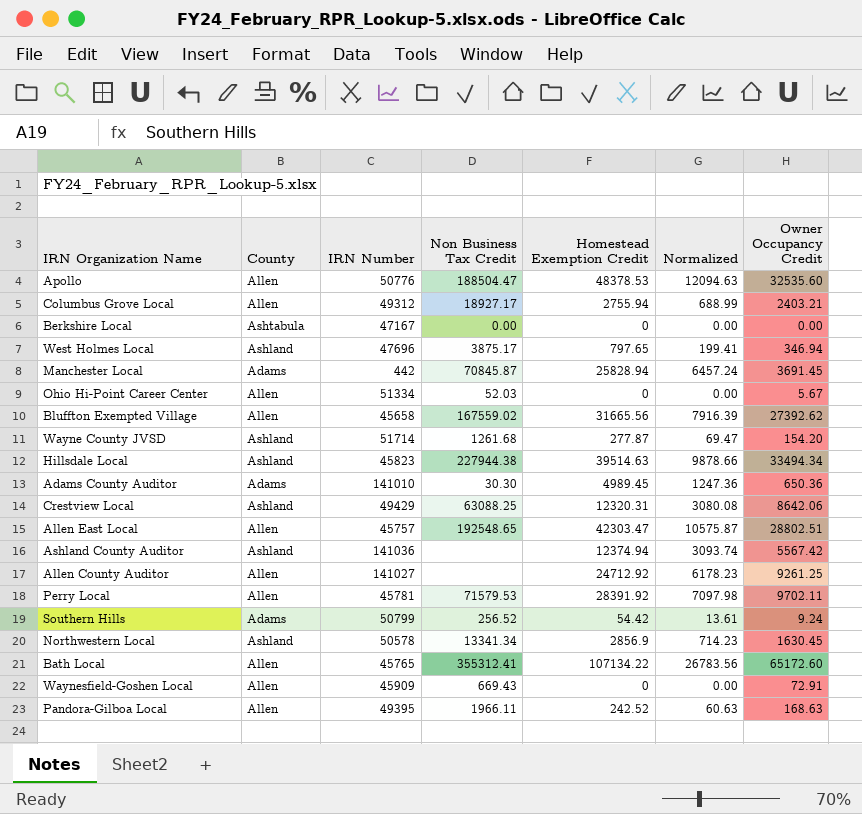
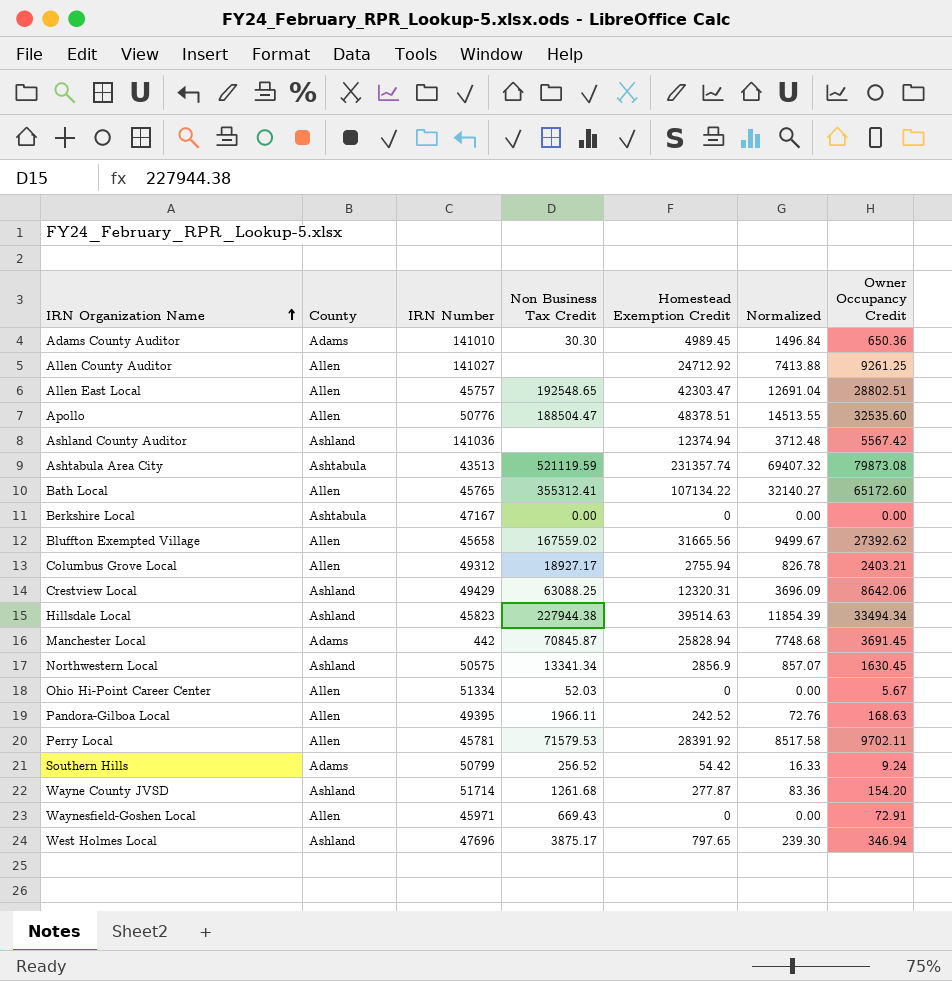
row order: none -> IRN Organization Name ascending
column Normalized | formula: [Homestead Exemption Credit] * 0.25 -> [Homestead Exemption Credit] * 0.3
Apollo | Homestead Exemption Credit: 48378.53 -> 48378.51
row Ashtabula Area City: none -> Ashtabula | 43513 | 521119.59 | 231357.74 | 69407.32 | 79873.08
Northwestern Local | IRN Number: 50578 -> 50575
Waynesfield-Goshen Local | IRN Number: 45909 -> 45971

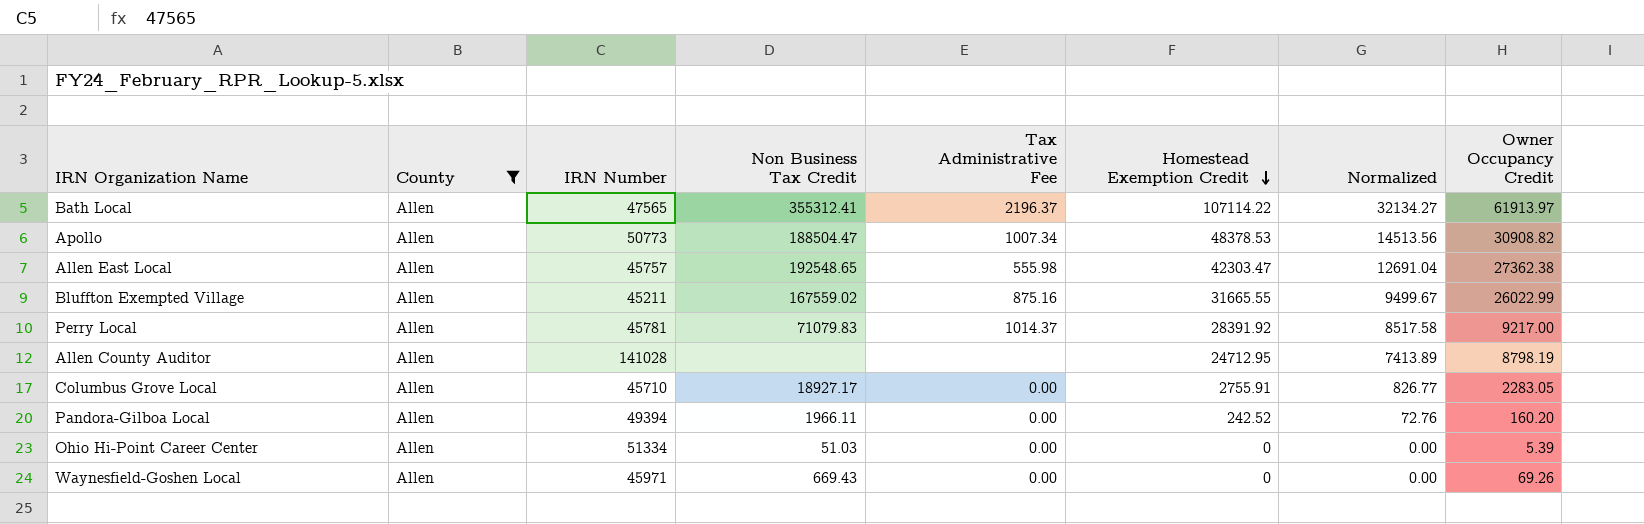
filter: none -> County = Allen
row order: IRN Organization Name ascending -> Homestead Exemption Credit descending
column Tax Administrative Fee | position: none -> 5
Bath Local | IRN Number: 45765 -> 47565
Bath Local | Homestead Exemption Credit: 107134.22 -> 107114.22
Bath Local | Normalized: 32140.27 -> 32134.27
Bath Local | Owner Occupancy Credit: 65172.60 -> 61913.97
Apollo | IRN Number: 50776 -> 50773
Apollo | Homestead Exemption Credit: 48378.51 -> 48378.53
Apollo | Normalized: 14513.55 -> 14513.56
Apollo | Owner Occupancy Credit: 32535.60 -> 30908.82
Allen East Local | Owner Occupancy Credit: 28802.51 -> 27362.38
Bluffton Exempted Village | IRN Number: 45658 -> 45211
Bluffton Exempted Village | Homestead Exemption Credit: 31665.56 -> 31665.55
Bluffton Exempted Village | Owner Occupancy Credit: 27392.62 -> 26022.99
Perry Local | Non Business Tax Credit: 71579.53 -> 71079.83
Perry Local | Owner Occupancy Credit: 9702.11 -> 9217.00
Allen County Auditor | IRN Number: 141027 -> 141028
Allen County Auditor | Homestead Exemption Credit: 24712.92 -> 24712.95
Allen County Auditor | Normalized: 7413.88 -> 7413.89
Allen County Auditor | Owner Occupancy Credit: 9261.25 -> 8798.19
Columbus Grove Local | IRN Number: 49312 -> 45710
Columbus Grove Local | Homestead Exemption Credit: 2755.94 -> 2755.91
Columbus Grove Local | Normalized: 826.78 -> 826.77
Columbus Grove Local | Owner Occupancy Credit: 2403.21 -> 2283.05
Pandora-Gilboa Local | IRN Number: 49395 -> 49394
Pandora-Gilboa Local | Owner Occupancy Credit: 168.63 -> 160.20
Ohio Hi-Point Career Center | Non Business Tax Credit: 52.03 -> 51.03
Ohio Hi-Point Career Center | Owner Occupancy Credit: 5.67 -> 5.39
Waynesfield-Goshen Local | Owner Occupancy Credit: 72.91 -> 69.26

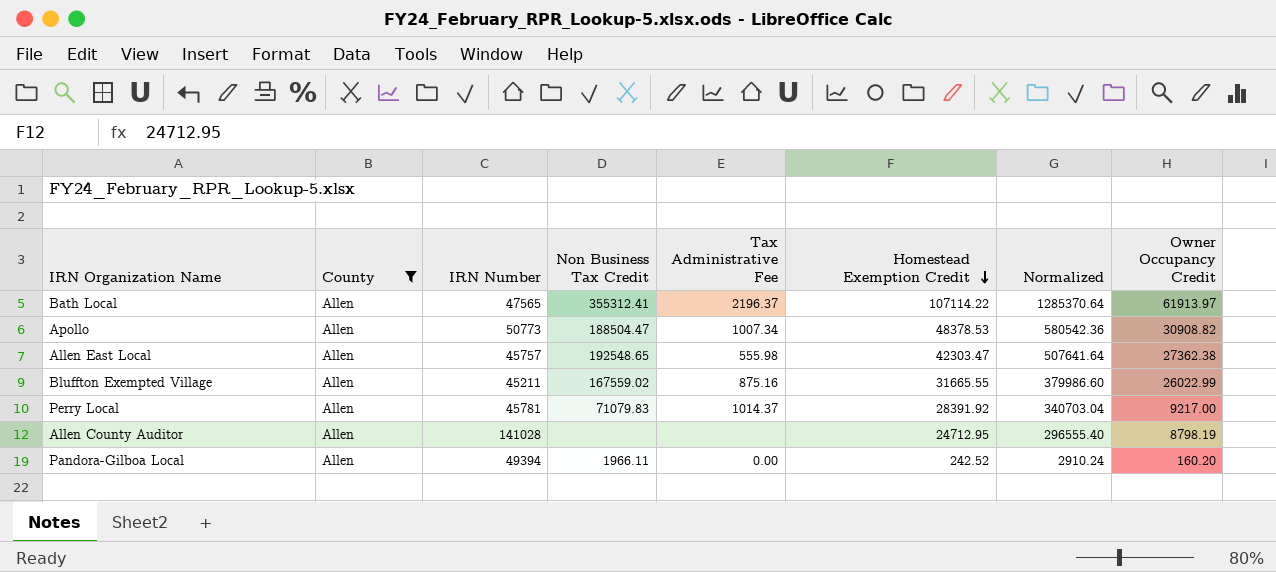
column Normalized | formula: [Homestead Exemption Credit] * 0.3 -> [Homestead Exemption Credit] * 12
row Columbus Grove Local: Allen | 45710 | 18927.17 | 0.00 | 2755.91 | 826.77 | 2283.05 -> none
row Ohio Hi-Point Career Center: Allen | 51334 | 51.03 | 0.00 | 0 | 0.00 | 5.39 -> none
row Waynesfield-Goshen Local: Allen | 45971 | 669.43 | 0.00 | 0 | 0.00 | 69.26 -> none

